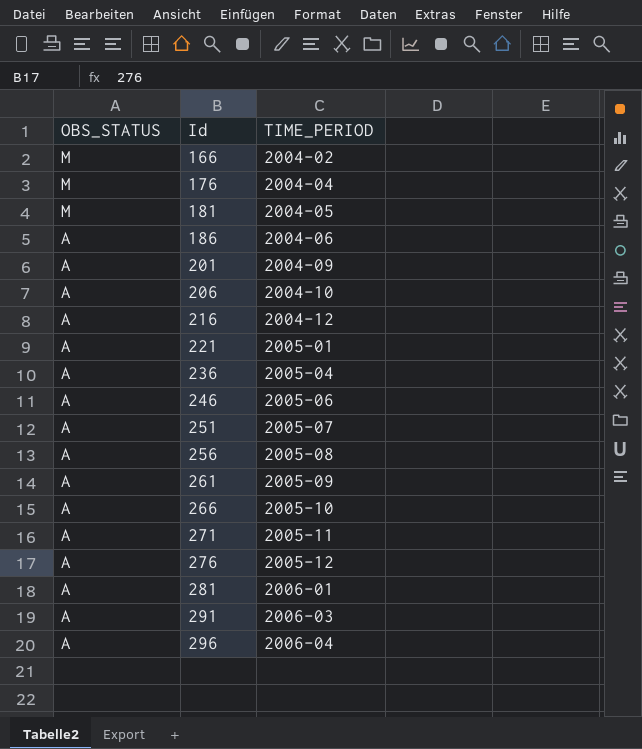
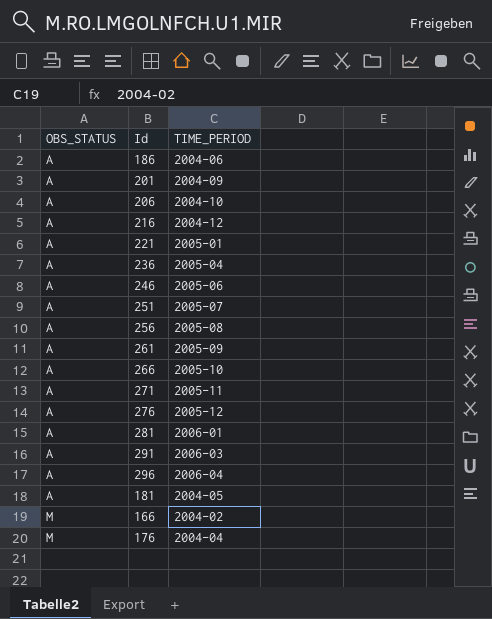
row order: OBS_STATUS descending -> OBS_STATUS ascending
181 | OBS_STATUS: M -> A

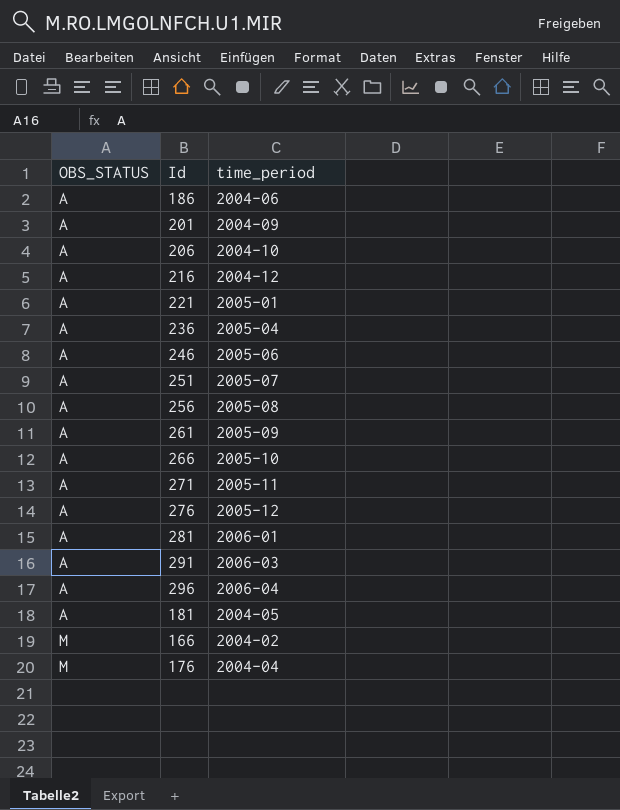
column name: TIME_PERIOD -> time_period

